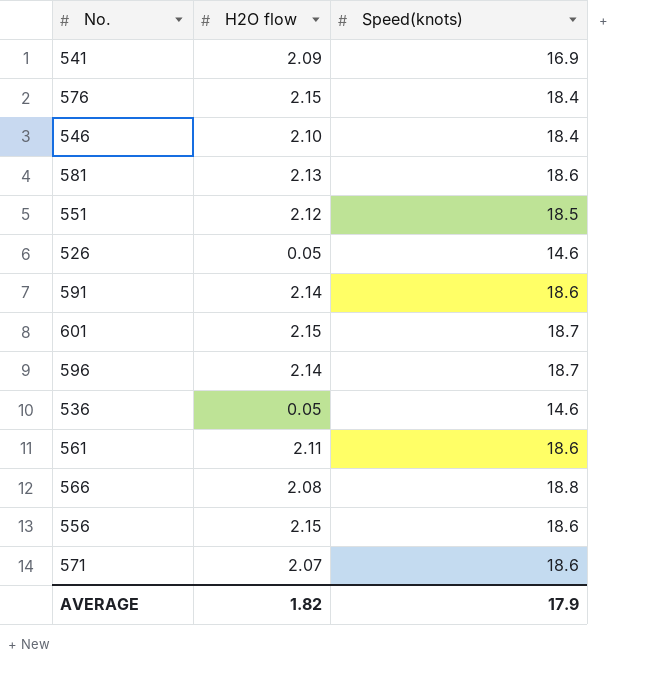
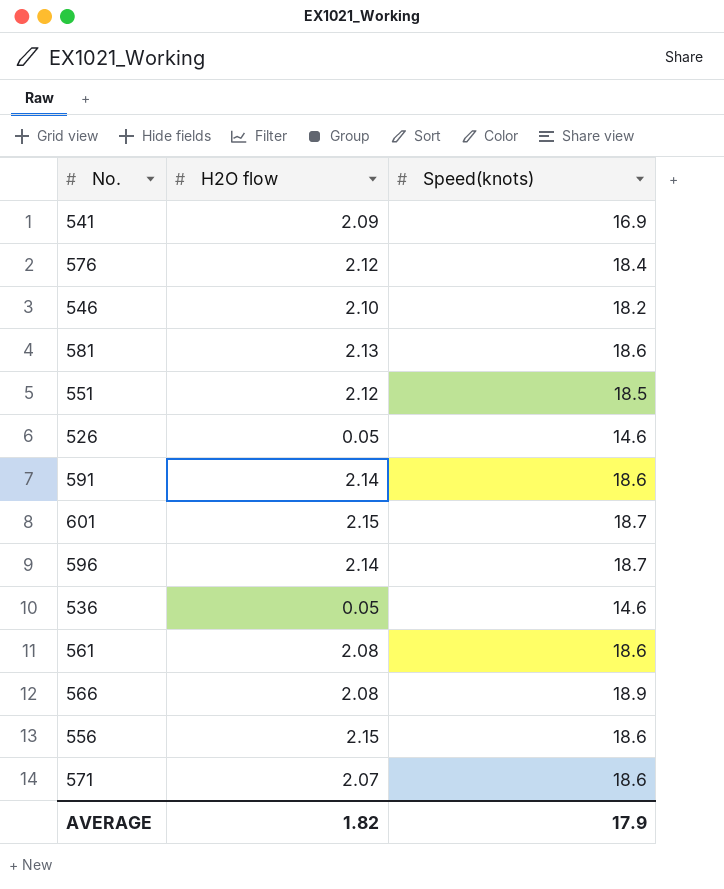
576 | H2O flow: 2.15 -> 2.12
546 | Speed(knots): 18.4 -> 18.2
561 | H2O flow: 2.11 -> 2.08
566 | Speed(knots): 18.8 -> 18.9

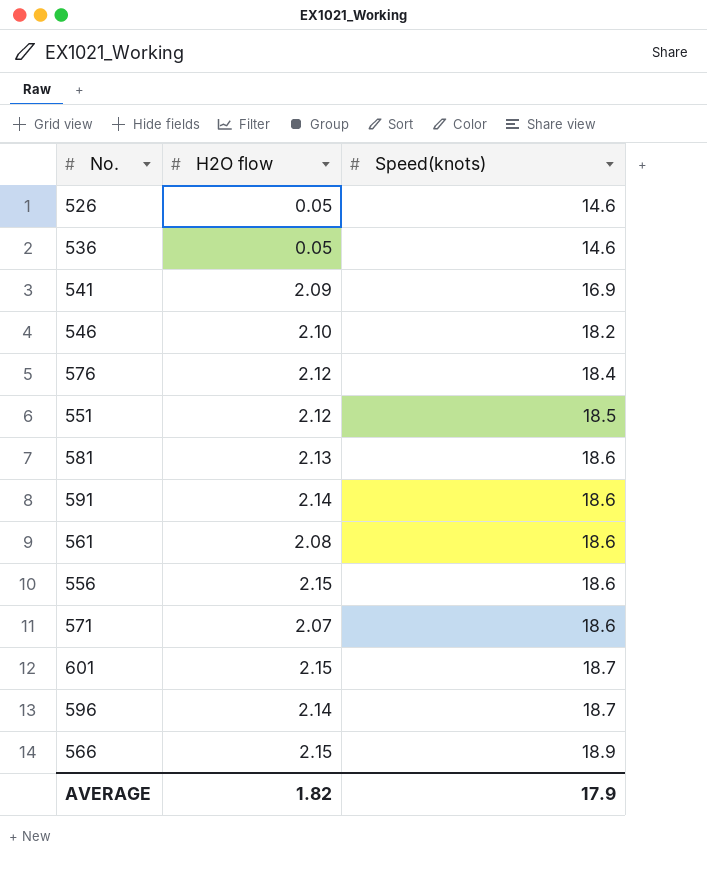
row order: none -> Speed(knots) ascending
566 | H2O flow: 2.08 -> 2.15

